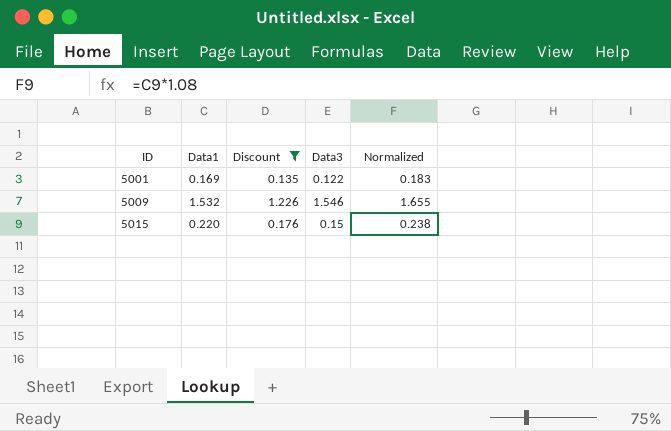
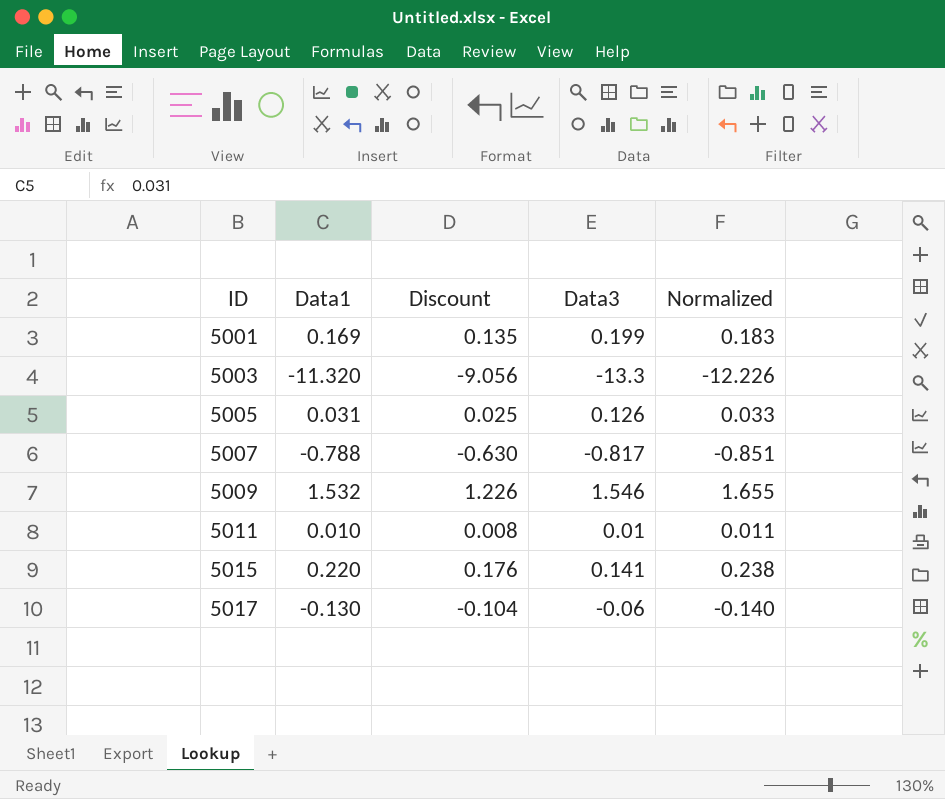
filter: Discount >= 0.135 -> none
5001 | Data3: 0.122 -> 0.199
5015 | Data3: 0.15 -> 0.141

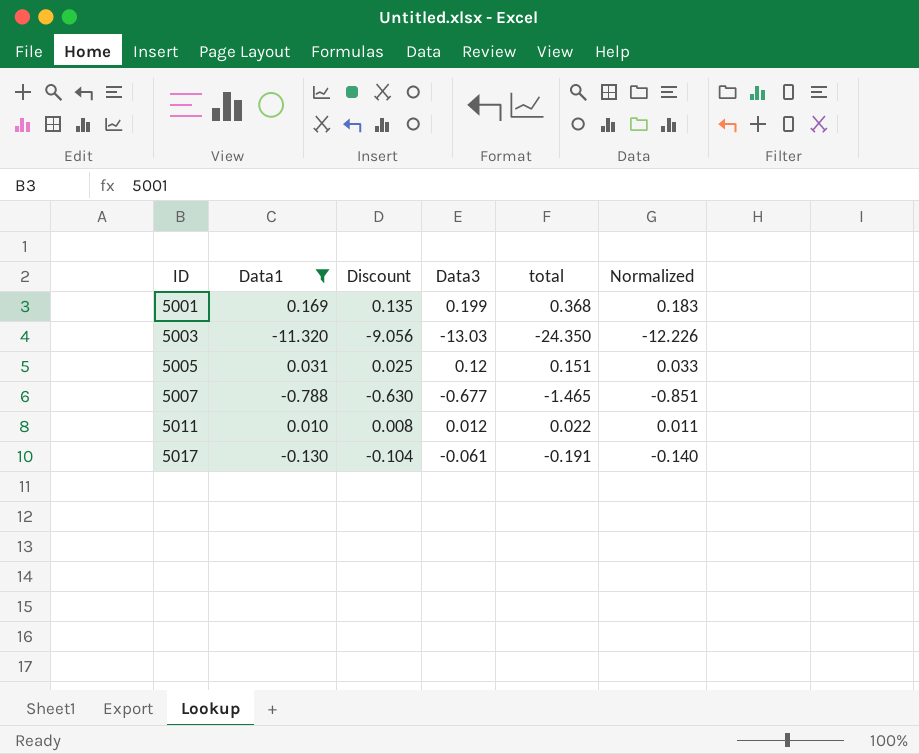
filter: none -> Data1 <= 0.169
column total | formula: none -> [Data1] + [Data3]
5003 | Data3: -13.3 -> -13.03
5005 | Data3: 0.126 -> 0.12
5007 | Data3: -0.817 -> -0.677
5011 | Data3: 0.01 -> 0.012
5017 | Data3: -0.06 -> -0.061

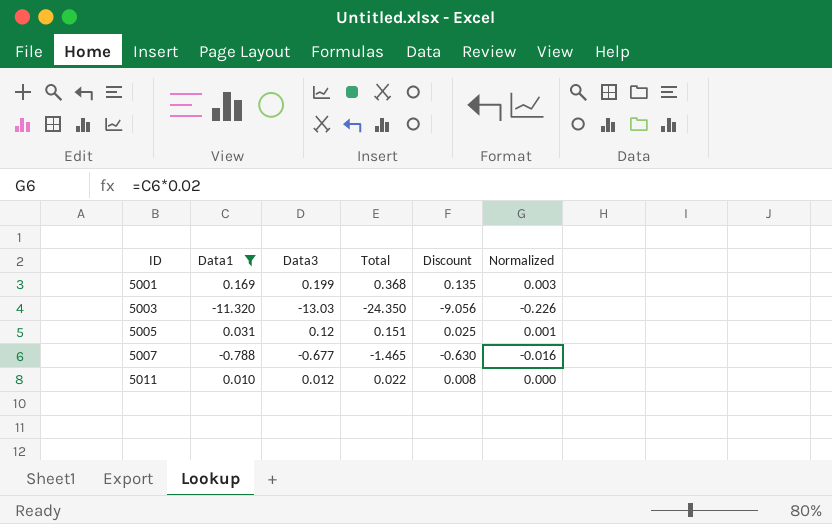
column name: total -> Total
column Discount | position: 3 -> 5
column Normalized | formula: [Data1] * 1.08 -> [Data1] * 0.02
row 5017: -0.130 | -0.104 | -0.061 | -0.191 | -0.140 -> none

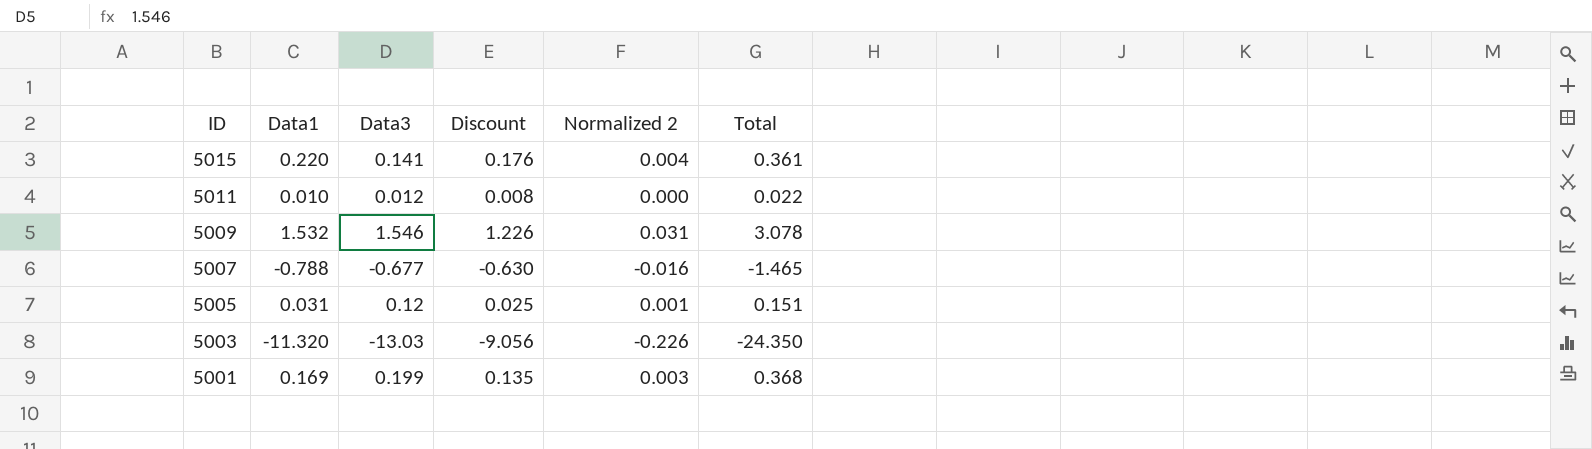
filter: Data1 <= 0.169 -> none
row order: ID ascending -> ID descending
column name: Normalized -> Normalized 2
column Total | position: 4 -> 6

